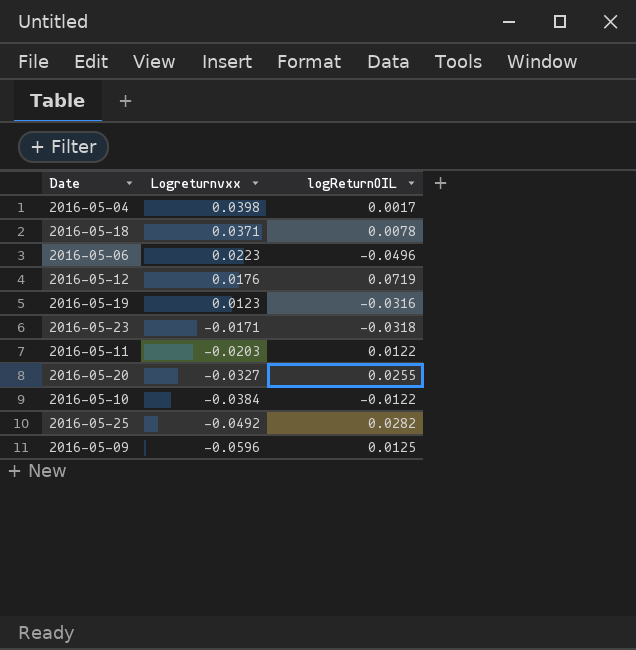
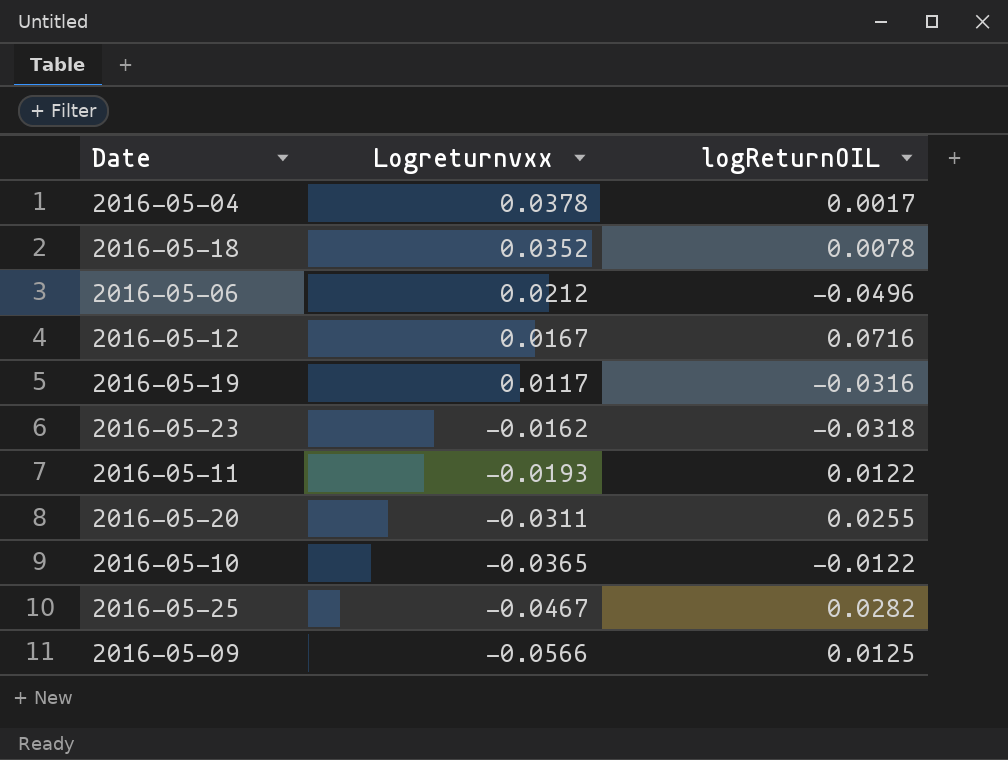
2016-05-04 | Logreturnvxx: 0.0398 -> 0.0378
2016-05-18 | Logreturnvxx: 0.0371 -> 0.0352
2016-05-06 | Logreturnvxx: 0.0223 -> 0.0212
2016-05-12 | Logreturnvxx: 0.0176 -> 0.0167
2016-05-12 | logReturnOIL: 0.0719 -> 0.0716
2016-05-19 | Logreturnvxx: 0.0123 -> 0.0117
2016-05-23 | Logreturnvxx: -0.0171 -> -0.0162
2016-05-11 | Logreturnvxx: -0.0203 -> -0.0193
2016-05-20 | Logreturnvxx: -0.0327 -> -0.0311
2016-05-10 | Logreturnvxx: -0.0384 -> -0.0365
2016-05-25 | Logreturnvxx: -0.0492 -> -0.0467
2016-05-09 | Logreturnvxx: -0.0596 -> -0.0566

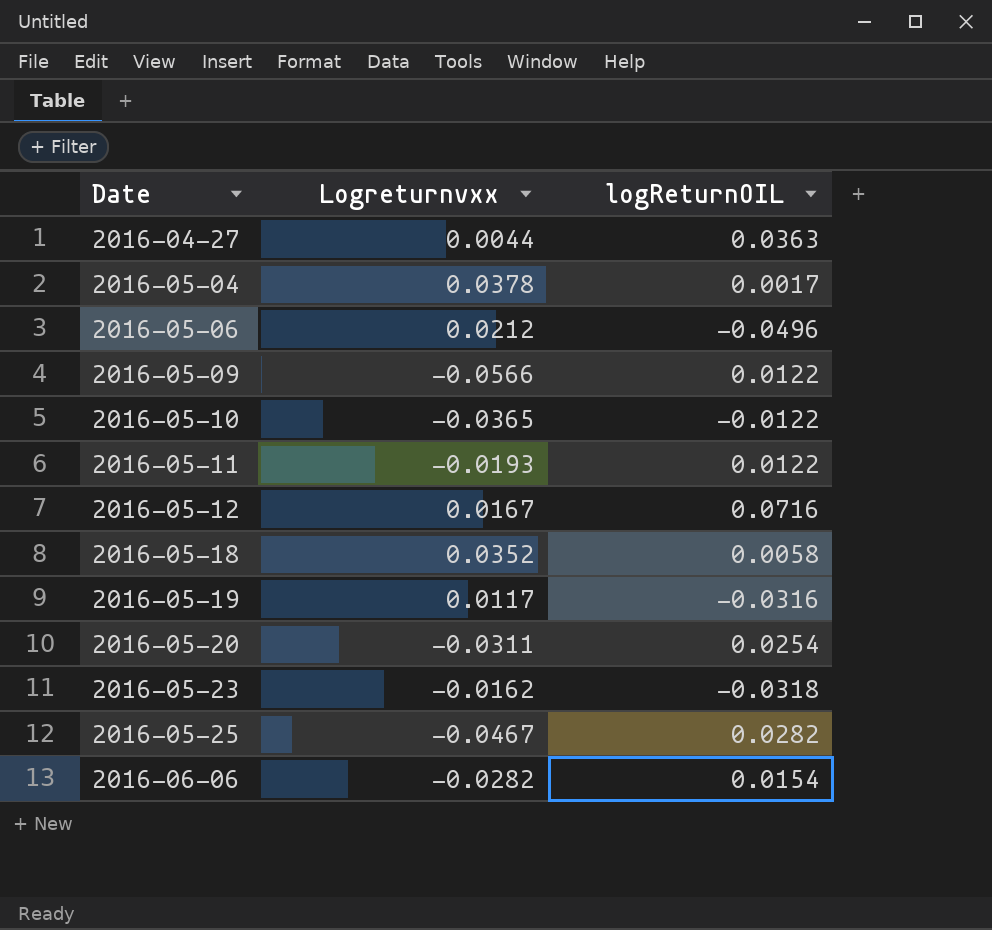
row order: Logreturnvxx descending -> Date ascending
row 2016-04-27: none -> 0.0044 | 0.0363
2016-05-09 | logReturnOIL: 0.0125 -> 0.0122
2016-05-18 | logReturnOIL: 0.0078 -> 0.0058
2016-05-20 | logReturnOIL: 0.0255 -> 0.0254
row 2016-06-06: none -> -0.0282 | 0.0154

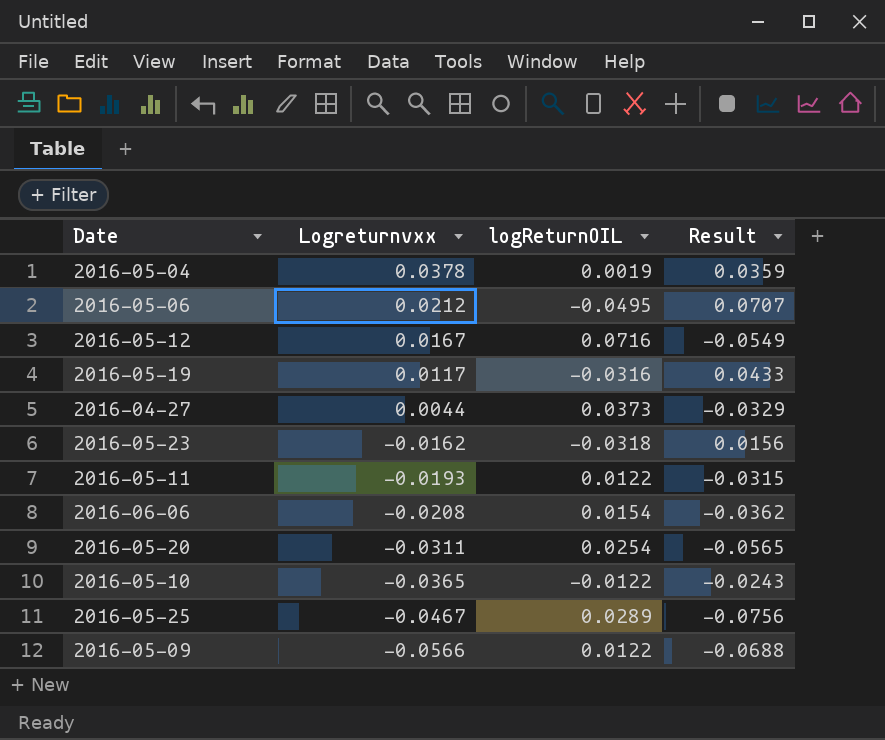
row order: Date ascending -> Logreturnvxx descending
column Result | formula: none -> [Logreturnvxx] - [logReturnOIL]
row 2016-05-18: 0.0352 | 0.0058 -> none
2016-05-04 | logReturnOIL: 0.0017 -> 0.0019
2016-05-06 | logReturnOIL: -0.0496 -> -0.0495
2016-04-27 | logReturnOIL: 0.0363 -> 0.0373
2016-06-06 | Logreturnvxx: -0.0282 -> -0.0208
2016-05-25 | logReturnOIL: 0.0282 -> 0.0289

